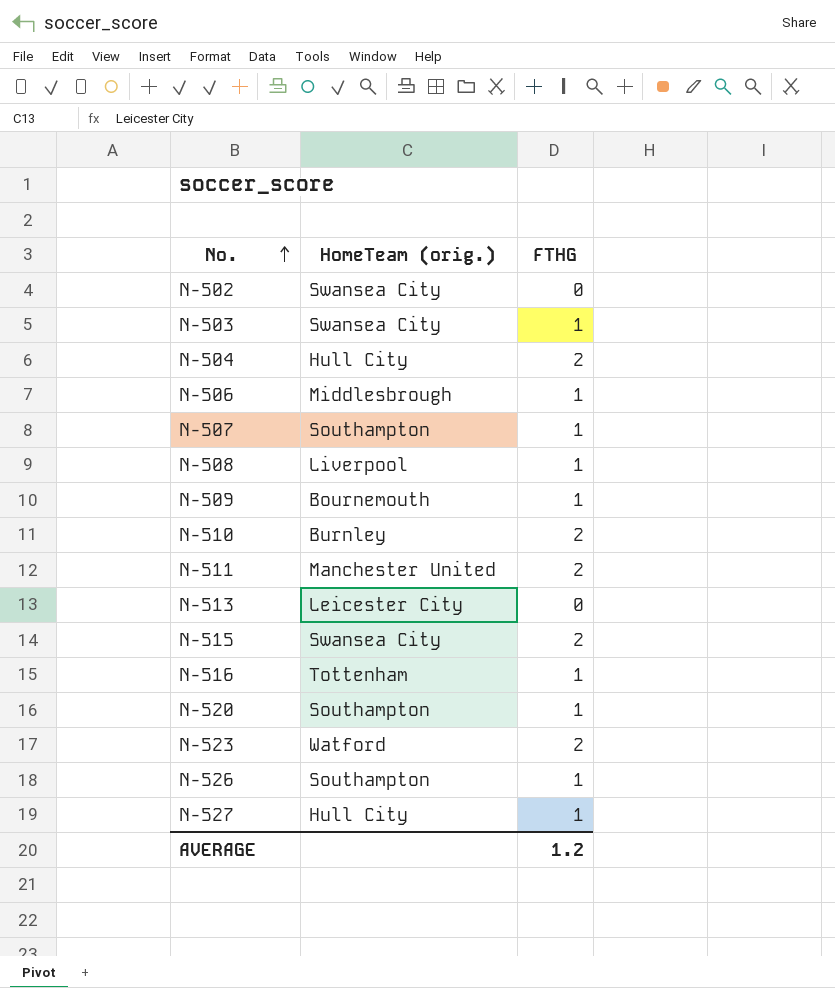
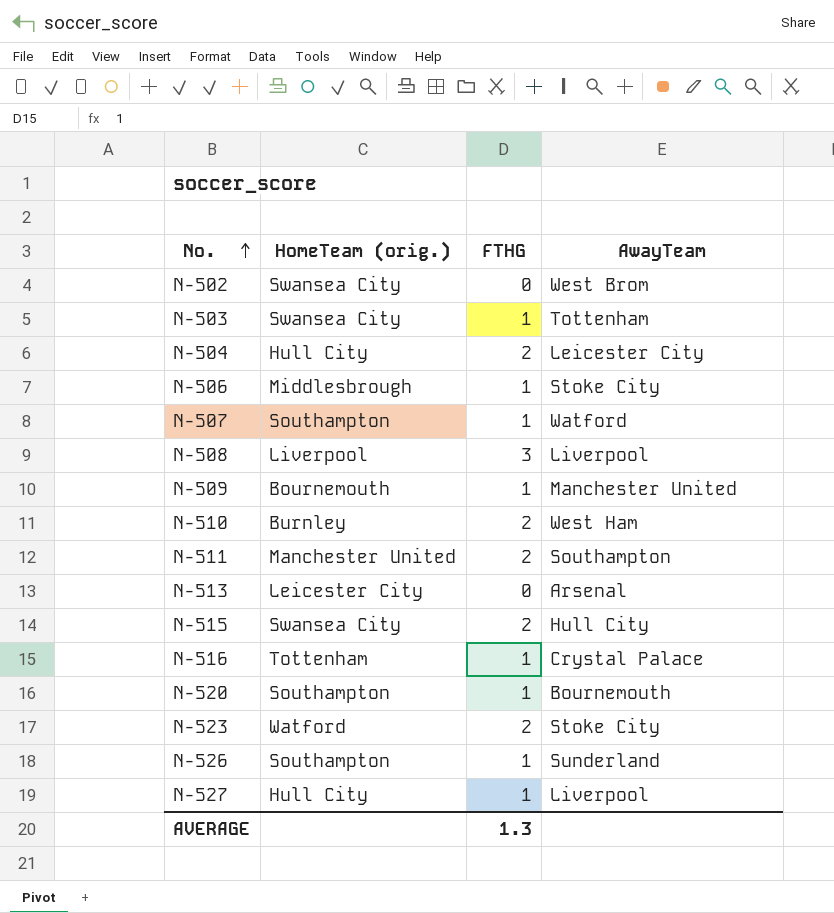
column AwayTeam | position: none -> 4
N-508 | FTHG: 1 -> 3
AVERAGE | FTHG: 1.2 -> 1.3

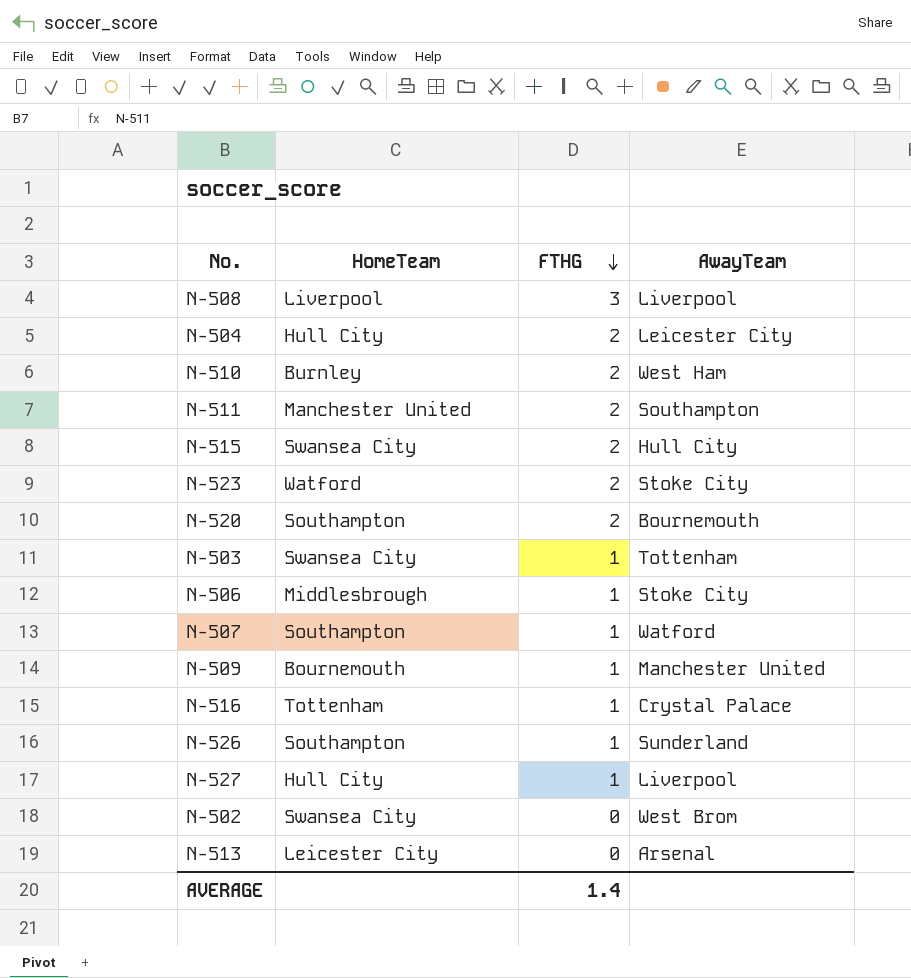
row order: No. ascending -> FTHG descending
column name: HomeTeam (orig.) -> HomeTeam
N-520 | FTHG: 1 -> 2
AVERAGE | FTHG: 1.3 -> 1.4

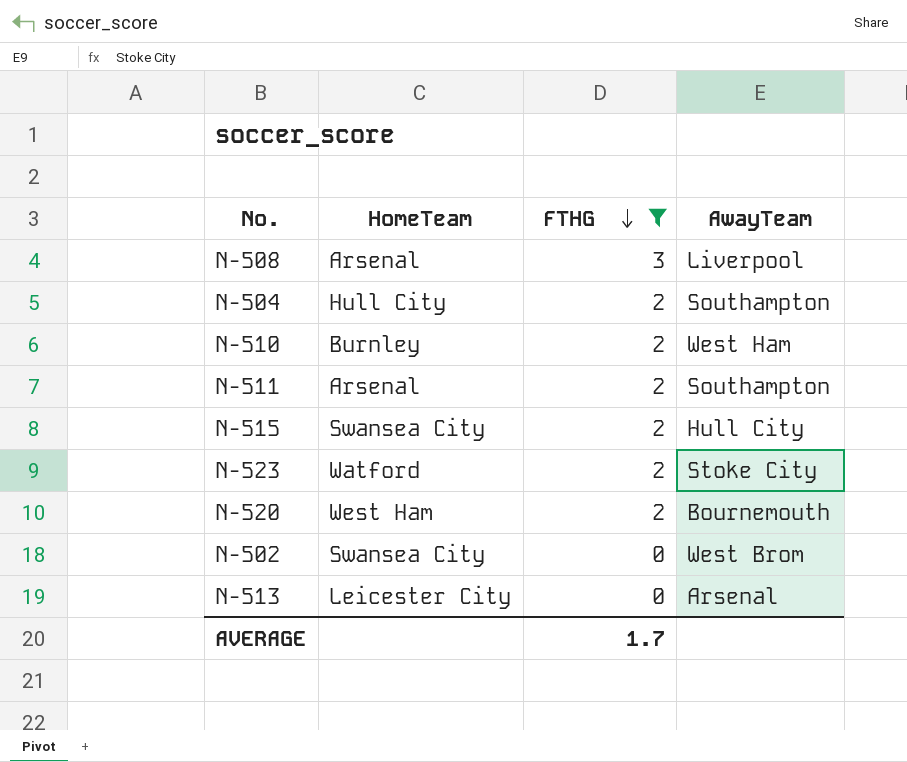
filter: none -> FTHG != 1
N-508 | HomeTeam: Liverpool -> Arsenal
N-504 | AwayTeam: Leicester City -> Southampton
N-511 | HomeTeam: Manchester United -> Arsenal
N-520 | HomeTeam: Southampton -> West Ham
AVERAGE | FTHG: 1.4 -> 1.7

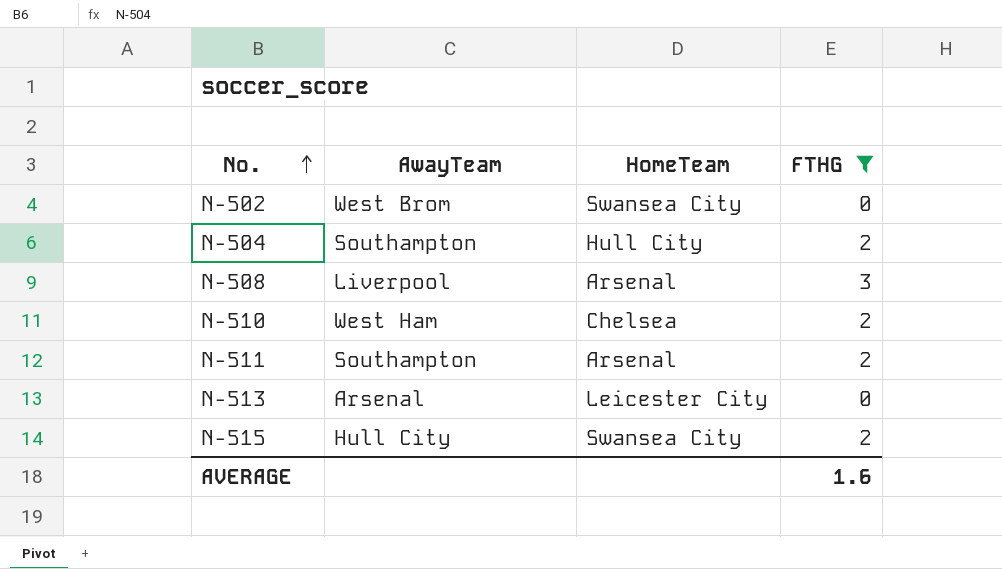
row order: FTHG descending -> No. ascending
column AwayTeam | position: 4 -> 2
row N-523: Watford | 2 | Stoke City -> none
row N-520: West Ham | 2 | Bournemouth -> none
N-510 | HomeTeam: Burnley -> Chelsea
AVERAGE | FTHG: 1.7 -> 1.6

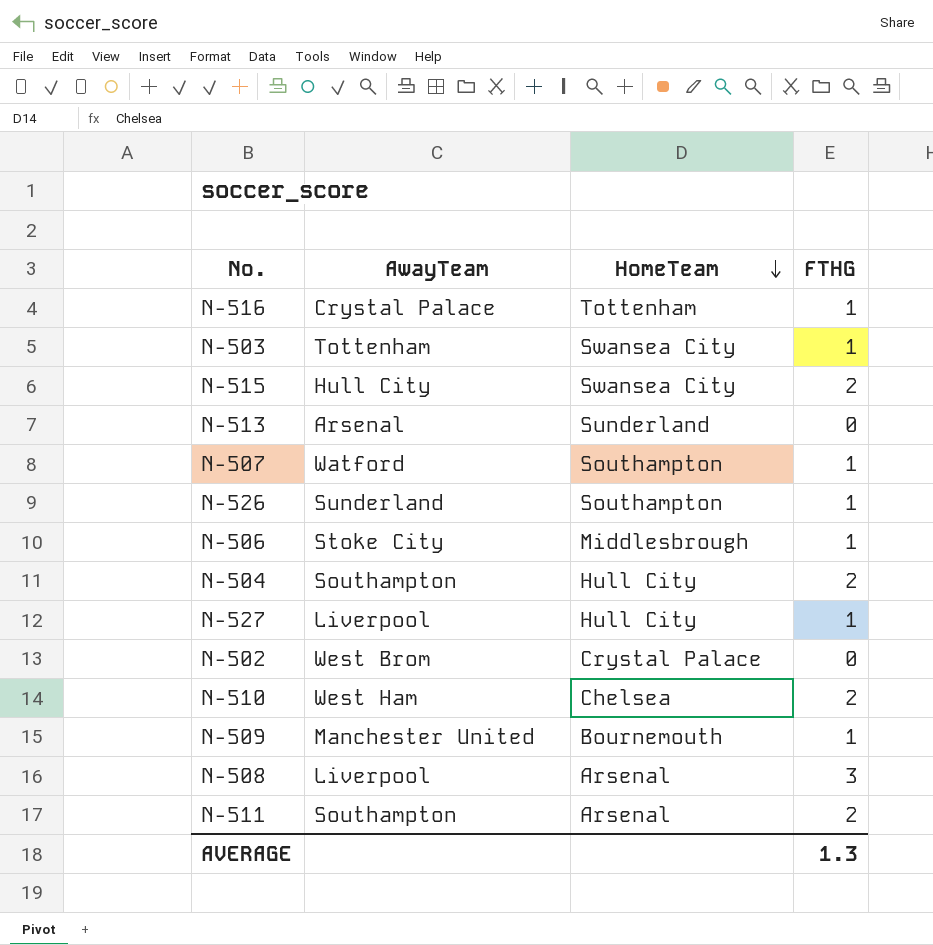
filter: FTHG != 1 -> none
row order: No. ascending -> HomeTeam descending
N-513 | HomeTeam: Leicester City -> Sunderland
N-502 | HomeTeam: Swansea City -> Crystal Palace
AVERAGE | FTHG: 1.6 -> 1.3

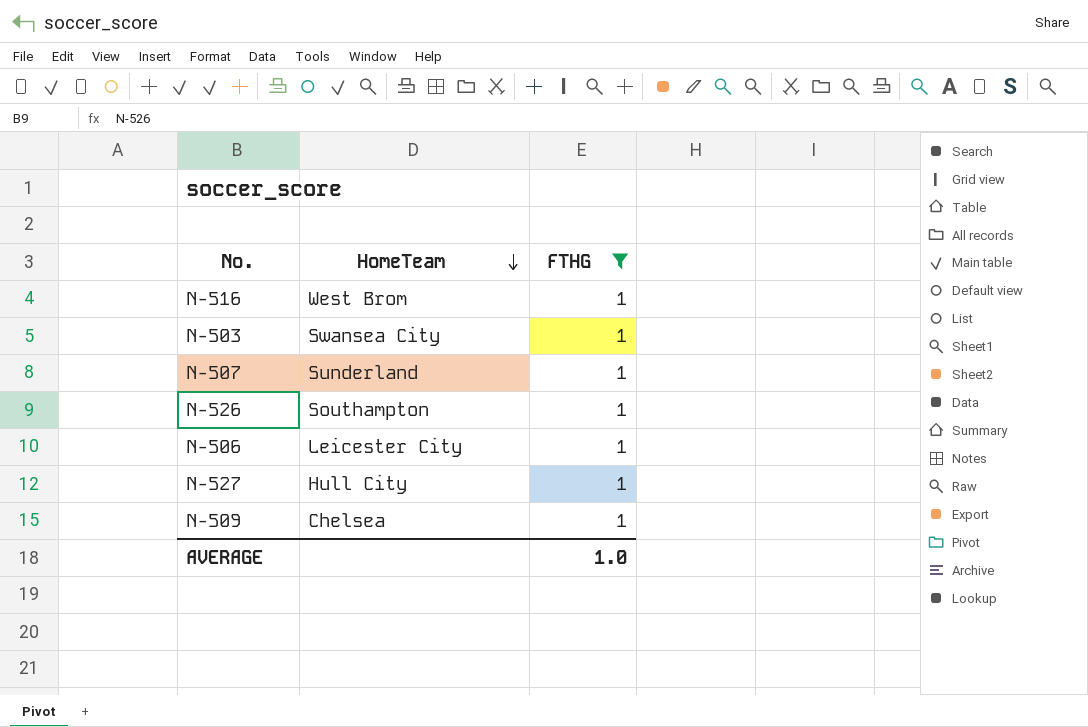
filter: none -> FTHG = 1
column AwayTeam | position: 2 -> none
N-516 | HomeTeam: Tottenham -> West Brom
N-507 | HomeTeam: Southampton -> Sunderland
N-506 | HomeTeam: Middlesbrough -> Leicester City
N-509 | HomeTeam: Bournemouth -> Chelsea
AVERAGE | FTHG: 1.3 -> 1.0

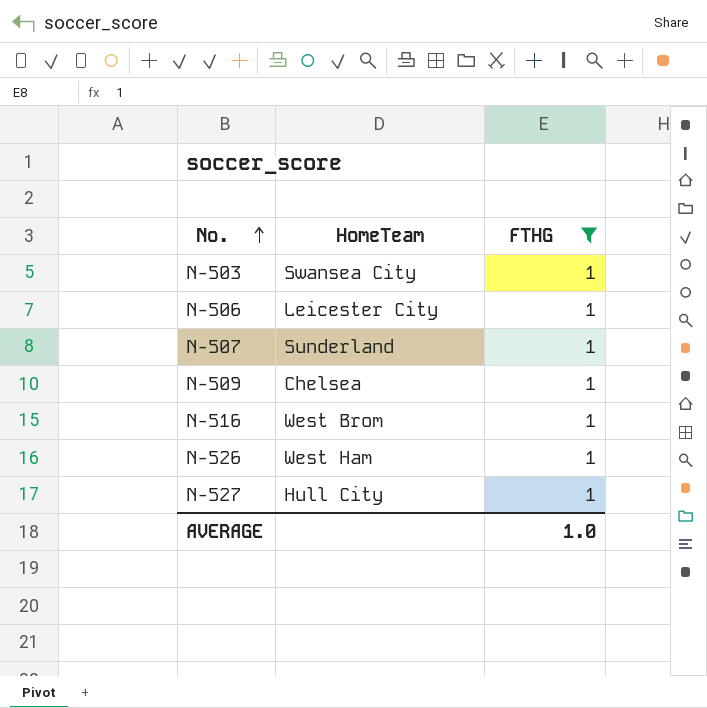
row order: HomeTeam descending -> No. ascending
N-526 | HomeTeam: Southampton -> West Ham

